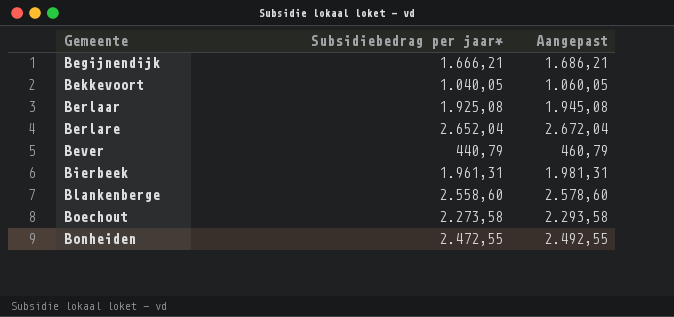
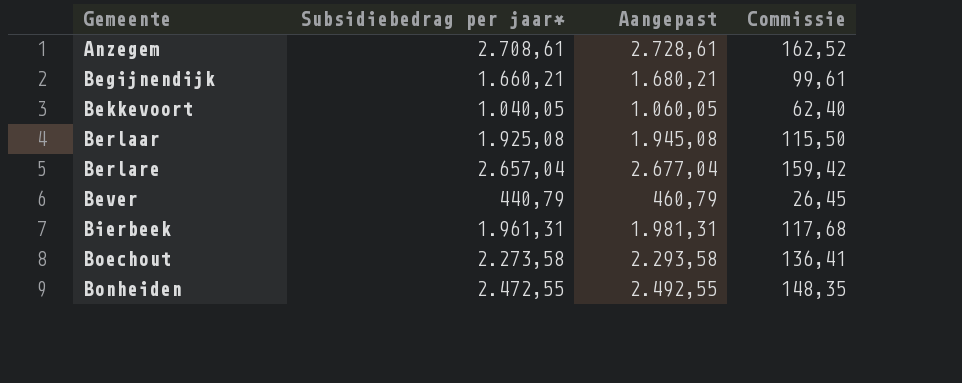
column Commissie | formula: none -> [Subsidiebedrag per jaar*] * 0,06
row Blankenberge: 2.558,60 | 2.578,60 -> none
row Anzegem: none -> 2.708,61 | 2.728,61 | 162,52
Begijnendijk | Subsidiebedrag per jaar*: 1.666,21 -> 1.660,21
Begijnendijk | Aangepast: 1.686,21 -> 1.680,21
Berlare | Subsidiebedrag per jaar*: 2.652,04 -> 2.657,04
Berlare | Aangepast: 2.672,04 -> 2.677,04

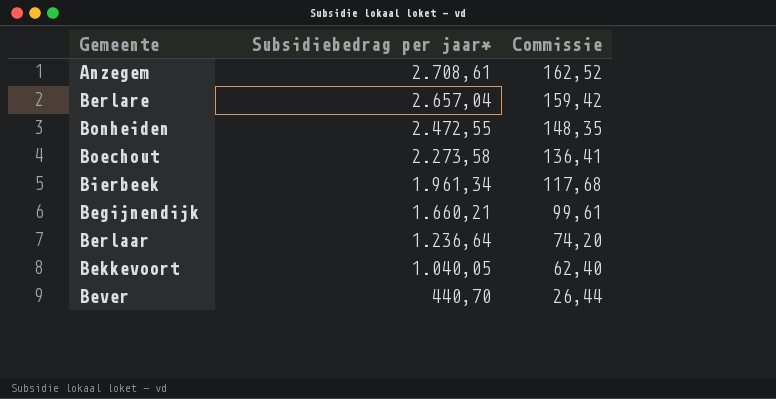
row order: Gemeente ascending -> Subsidiebedrag per jaar* descending
column Aangepast | formula: [Subsidiebedrag per jaar*] + 20 -> none
Bierbeek | Subsidiebedrag per jaar*: 1.961,31 -> 1.961,34
Berlaar | Subsidiebedrag per jaar*: 1.925,08 -> 1.236,64
Berlaar | Commissie: 115,50 -> 74,20
Bever | Subsidiebedrag per jaar*: 440,79 -> 440,70
Bever | Commissie: 26,45 -> 26,44

